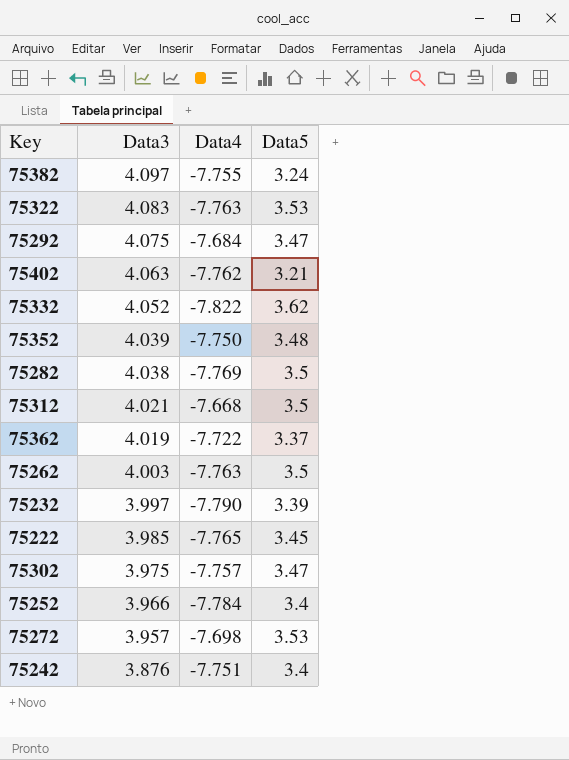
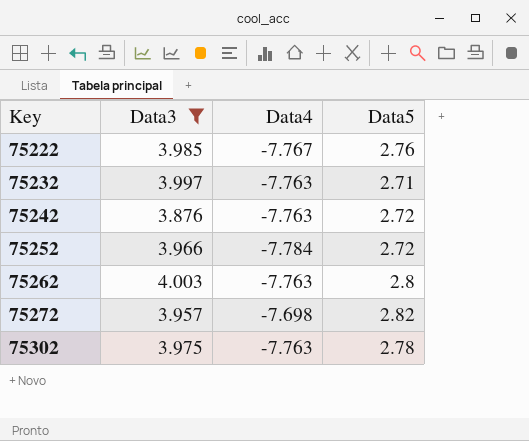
filter: none -> Data3 <= 4.003
row order: Data3 descending -> Key ascending
75222 | Data4: -7.765 -> -7.767
75222 | Data5: 3.45 -> 2.76
75232 | Data4: -7.790 -> -7.763
75232 | Data5: 3.39 -> 2.71
75242 | Data4: -7.751 -> -7.763
75242 | Data5: 3.4 -> 2.72
75252 | Data5: 3.4 -> 2.72
75262 | Data5: 3.5 -> 2.8
75272 | Data5: 3.53 -> 2.82
75302 | Data4: -7.757 -> -7.763
75302 | Data5: 3.47 -> 2.78

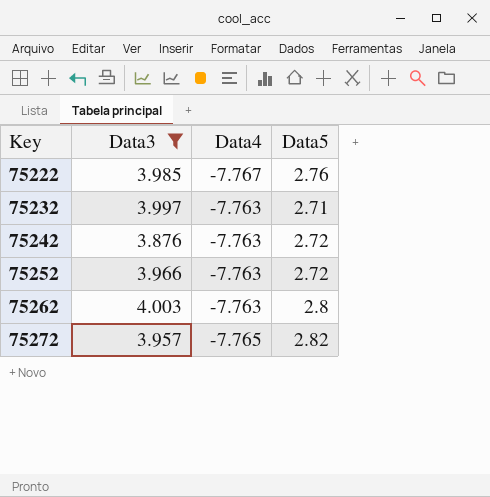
row 75302: 3.975 | -7.763 | 2.78 -> none
75252 | Data4: -7.784 -> -7.763
75272 | Data4: -7.698 -> -7.765

